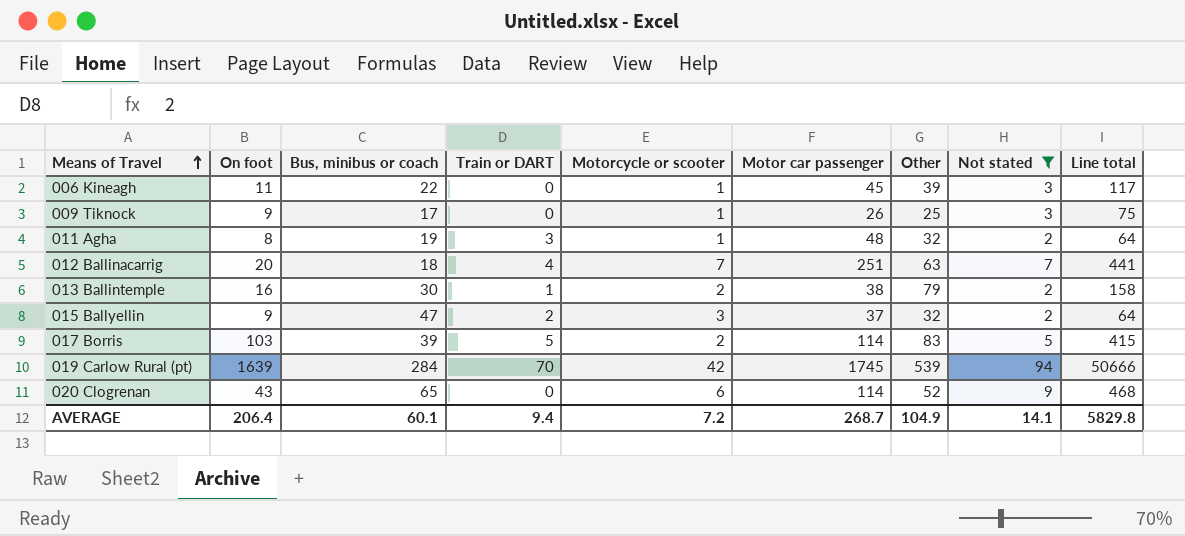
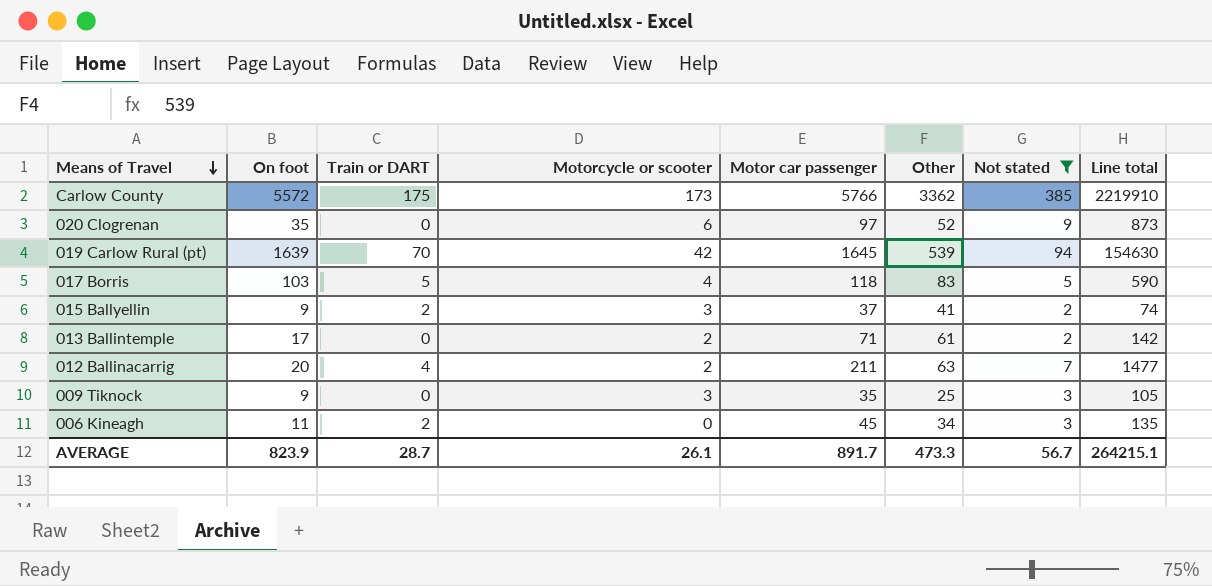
row order: Means of Travel ascending -> Means of Travel descending
column Bus, minibus or coach | position: 3 -> none
column Line total | formula: [Other] * [Not stated] -> [Motor car passenger] * [Not stated]
row 011 Agha: 8 | 19 | 3 | 1 | 48 | 32 | 2 | 64 -> none
row Carlow County: none -> 5572 | 175 | 173 | 5766 | 3362 | 385 | 2219910
020 Clogrenan | On foot: 43 -> 35
020 Clogrenan | Motor car passenger: 114 -> 97
019 Carlow Rural (pt) | Motor car passenger: 1745 -> 1645
017 Borris | Motorcycle or scooter: 2 -> 4
017 Borris | Motor car passenger: 114 -> 118
015 Ballyellin | Other: 32 -> 41
013 Ballintemple | On foot: 16 -> 17
013 Ballintemple | Train or DART: 1 -> 0
013 Ballintemple | Motor car passenger: 38 -> 71
013 Ballintemple | Other: 79 -> 61
012 Ballinacarrig | Motorcycle or scooter: 7 -> 2
012 Ballinacarrig | Motor car passenger: 251 -> 211
009 Tiknock | Motorcycle or scooter: 1 -> 3
009 Tiknock | Motor car passenger: 26 -> 35
006 Kineagh | Train or DART: 0 -> 2
006 Kineagh | Motorcycle or scooter: 1 -> 0
006 Kineagh | Other: 39 -> 34
AVERAGE | On foot: 206.4 -> 823.9
AVERAGE | Train or DART: 9.4 -> 28.7
AVERAGE | Motorcycle or scooter: 7.2 -> 26.1
AVERAGE | Motor car passenger: 268.7 -> 891.7
AVERAGE | Other: 104.9 -> 473.3
AVERAGE | Not stated: 14.1 -> 56.7
AVERAGE | Line total: 5829.8 -> 264215.1

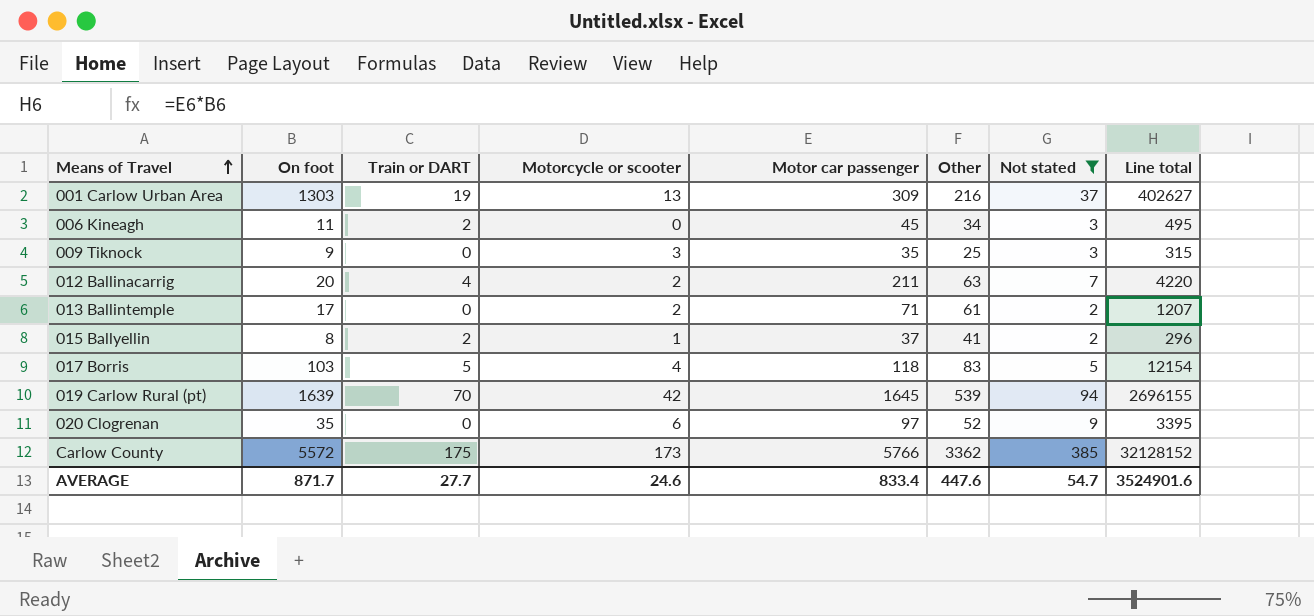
row order: Means of Travel descending -> Means of Travel ascending
column Line total | formula: [Motor car passenger] * [Not stated] -> [On foot] * [Motor car passenger]
row 001 Carlow Urban Area: none -> 1303 | 19 | 13 | 309 | 216 | 37 | 402627
015 Ballyellin | On foot: 9 -> 8
015 Ballyellin | Motorcycle or scooter: 3 -> 1
AVERAGE | On foot: 823.9 -> 871.7
AVERAGE | Train or DART: 28.7 -> 27.7
AVERAGE | Motorcycle or scooter: 26.1 -> 24.6
AVERAGE | Motor car passenger: 891.7 -> 833.4
AVERAGE | Other: 473.3 -> 447.6
AVERAGE | Not stated: 56.7 -> 54.7
AVERAGE | Line total: 264215.1 -> 3524901.6

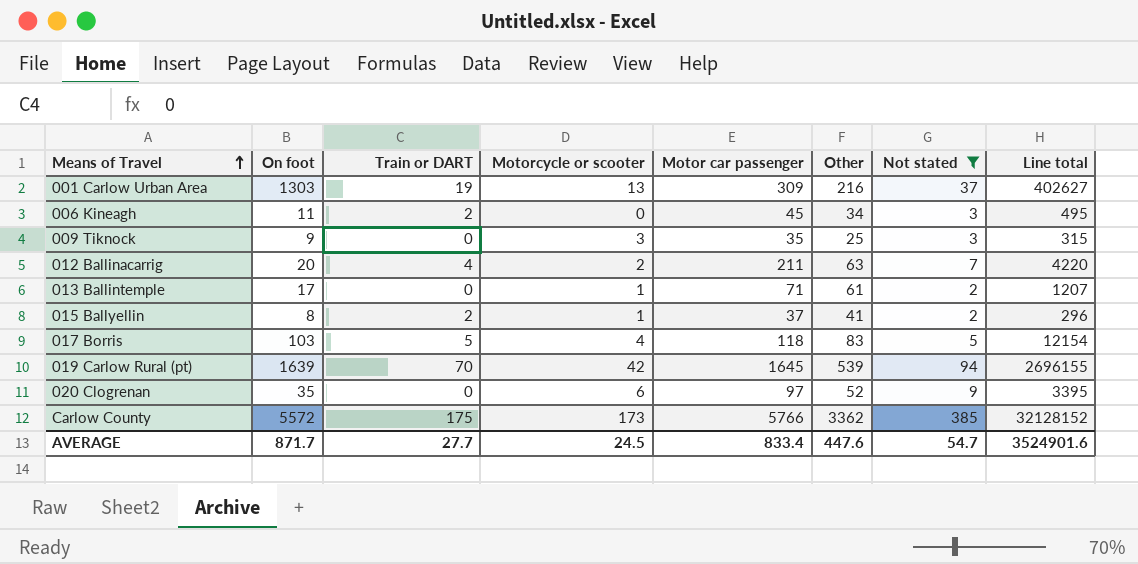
013 Ballintemple | Motorcycle or scooter: 2 -> 1
AVERAGE | Motorcycle or scooter: 24.6 -> 24.5

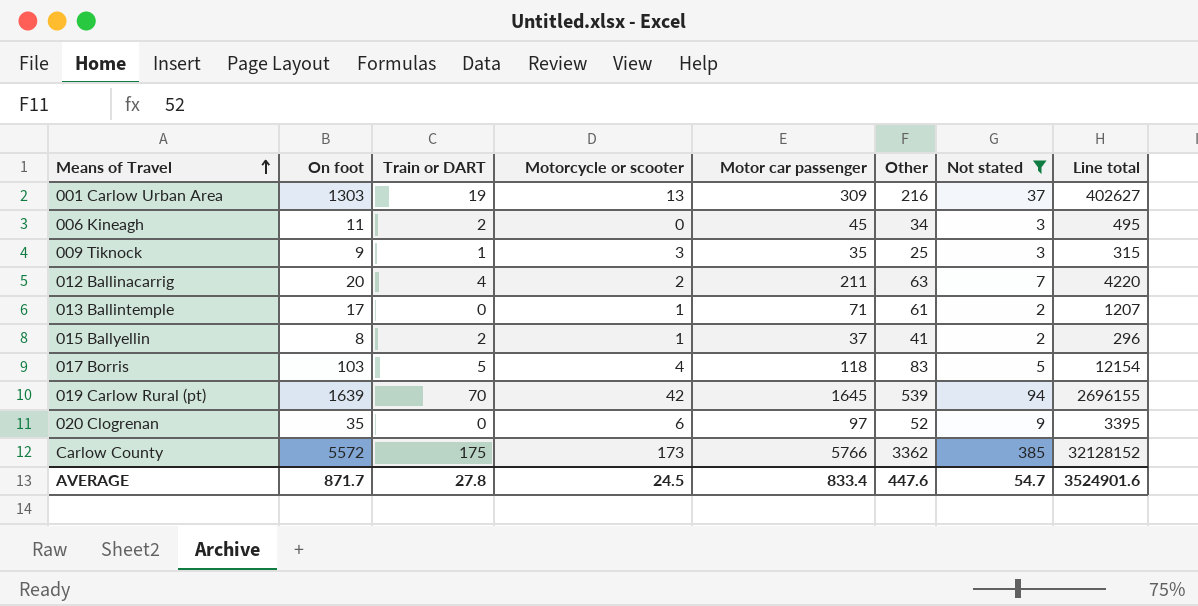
009 Tiknock | Train or DART: 0 -> 1
AVERAGE | Train or DART: 27.7 -> 27.8

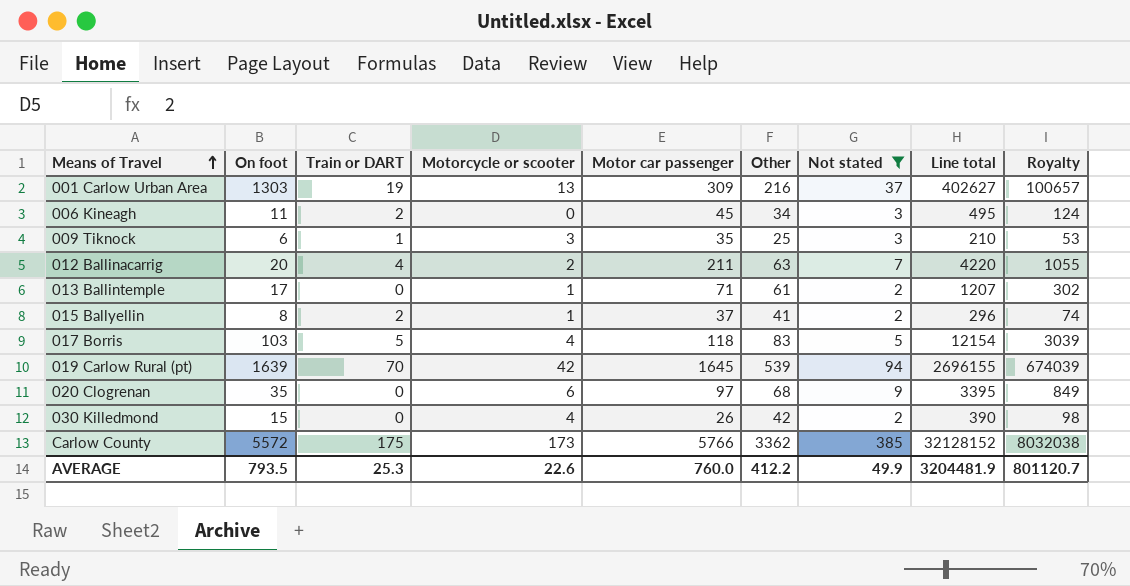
column Royalty | formula: none -> [Line total] * 0.25
009 Tiknock | On foot: 9 -> 6
009 Tiknock | Line total: 315 -> 210
020 Clogrenan | Other: 52 -> 68
row 030 Killedmond: none -> 15 | 0 | 4 | 26 | 42 | 2 | 390 | 98
AVERAGE | On foot: 871.7 -> 793.5
AVERAGE | Train or DART: 27.8 -> 25.3
AVERAGE | Motorcycle or scooter: 24.5 -> 22.6
AVERAGE | Motor car passenger: 833.4 -> 760.0
AVERAGE | Other: 447.6 -> 412.2
AVERAGE | Not stated: 54.7 -> 49.9
AVERAGE | Line total: 3524901.6 -> 3204481.9

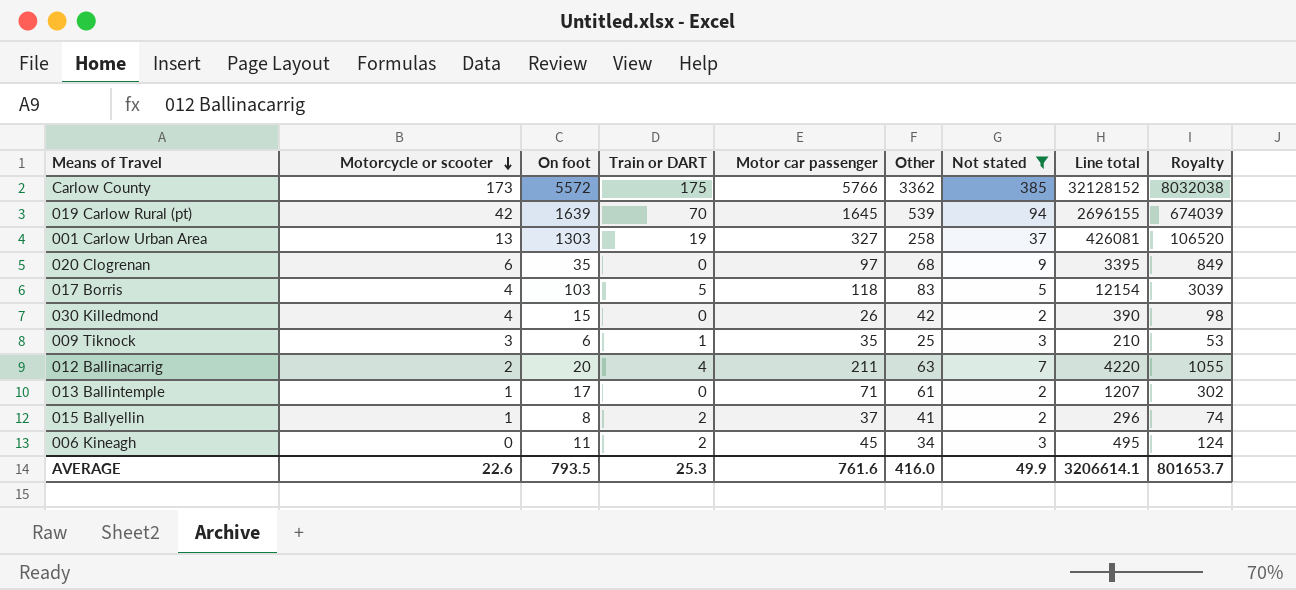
row order: Means of Travel ascending -> Motorcycle or scooter descending
column Motorcycle or scooter | position: 4 -> 2
001 Carlow Urban Area | Motor car passenger: 309 -> 327
001 Carlow Urban Area | Other: 216 -> 258
001 Carlow Urban Area | Line total: 402627 -> 426081
001 Carlow Urban Area | Royalty: 100657 -> 106520
AVERAGE | Motor car passenger: 760.0 -> 761.6
AVERAGE | Other: 412.2 -> 416.0
AVERAGE | Line total: 3204481.9 -> 3206614.1
AVERAGE | Royalty: 801120.7 -> 801653.7

